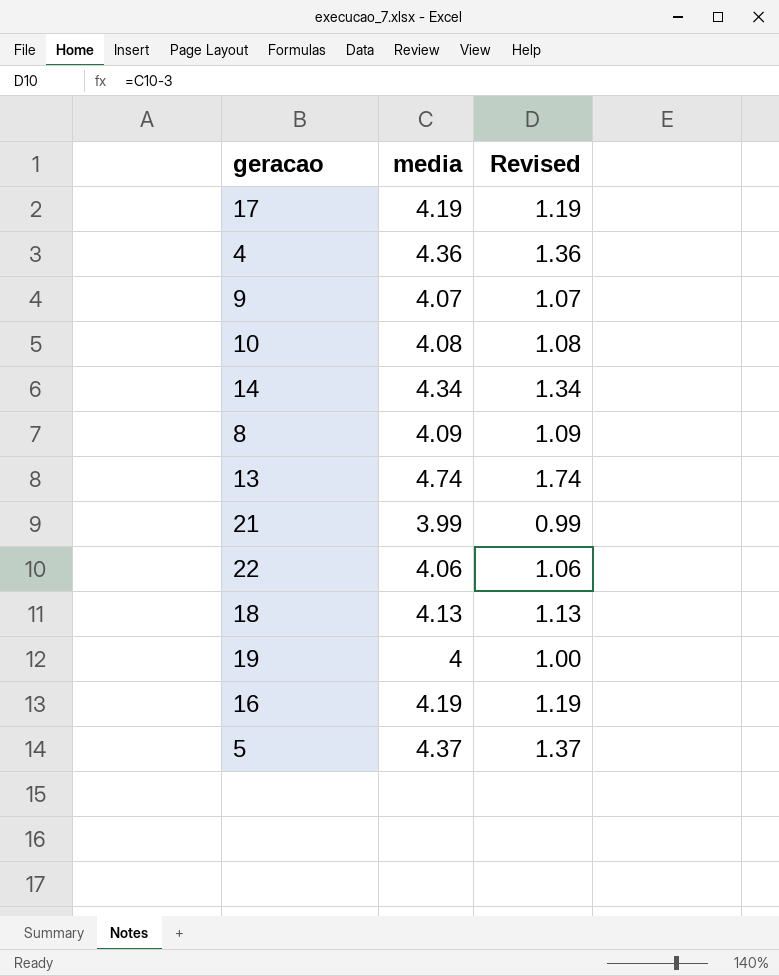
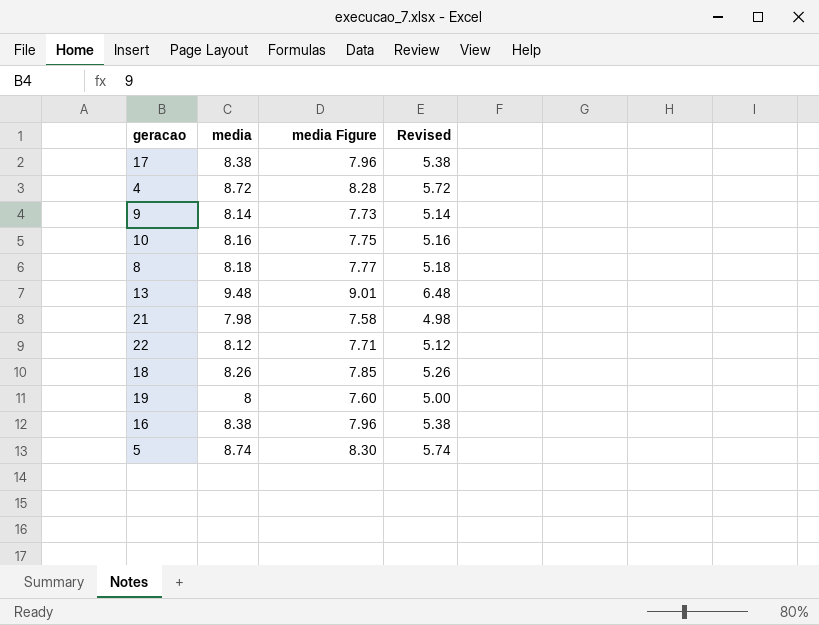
column media Figure | formula: none -> [media] * 0.95
row 14: 4.34 | 1.34 -> none
17 | media: 4.19 -> 8.38
17 | Revised: 1.19 -> 5.38
4 | media: 4.36 -> 8.72
4 | Revised: 1.36 -> 5.72
9 | media: 4.07 -> 8.14
9 | Revised: 1.07 -> 5.14
10 | media: 4.08 -> 8.16
10 | Revised: 1.08 -> 5.16
8 | media: 4.09 -> 8.18
8 | Revised: 1.09 -> 5.18
13 | media: 4.74 -> 9.48
13 | Revised: 1.74 -> 6.48
21 | media: 3.99 -> 7.98
21 | Revised: 0.99 -> 4.98
22 | media: 4.06 -> 8.12
22 | Revised: 1.06 -> 5.12
18 | media: 4.13 -> 8.26
18 | Revised: 1.13 -> 5.26
19 | media: 4 -> 8
19 | Revised: 1.00 -> 5.00
16 | media: 4.19 -> 8.38
16 | Revised: 1.19 -> 5.38
5 | media: 4.37 -> 8.74
5 | Revised: 1.37 -> 5.74

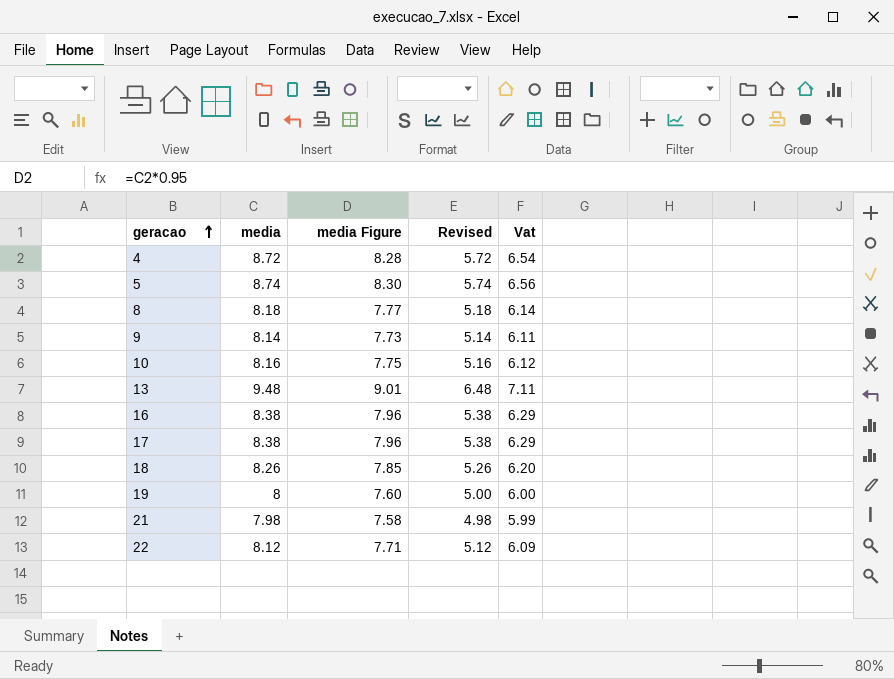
row order: none -> geracao ascending
column Vat | formula: none -> [media] * 0.75

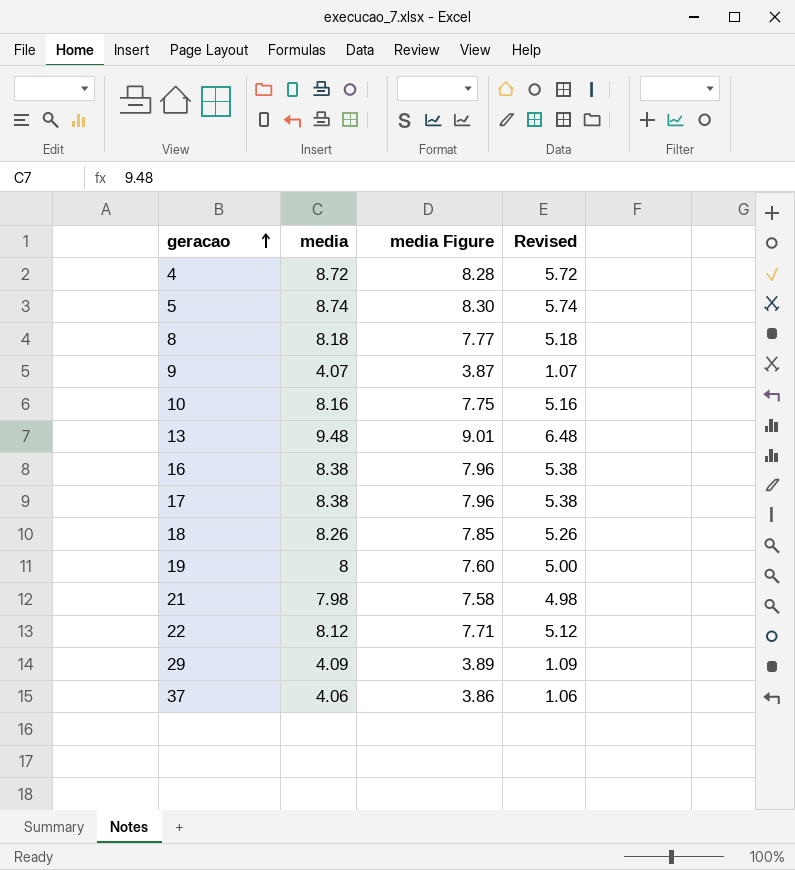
column Vat | formula: [media] * 0.75 -> none
9 | media: 8.14 -> 4.07
9 | media Figure: 7.73 -> 3.87
9 | Revised: 5.14 -> 1.07
row 29: none -> 4.09 | 3.89 | 1.09
row 37: none -> 4.06 | 3.86 | 1.06

